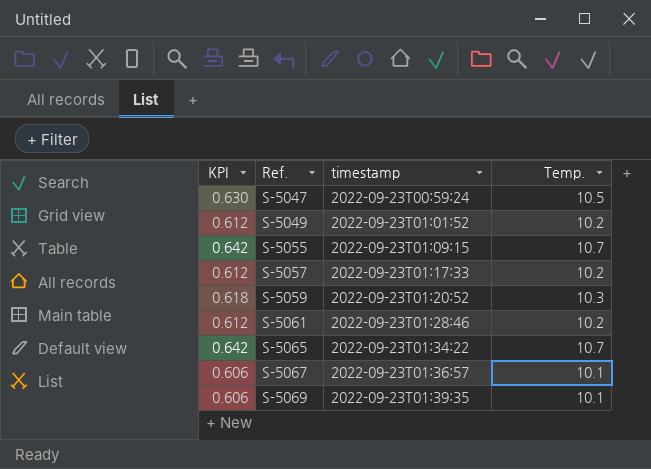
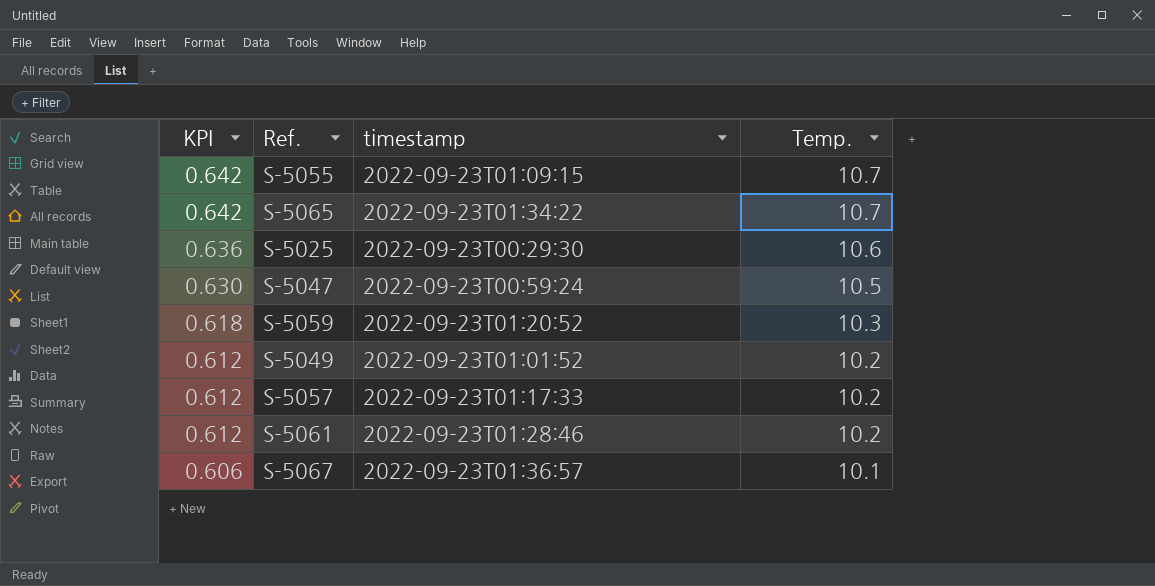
row order: Ref. ascending -> KPI descending
row S-5069: 0.606 | 2022-09-23T01:39:35 | 10.1 -> none
row S-5025: none -> 0.636 | 2022-09-23T00:29:30 | 10.6

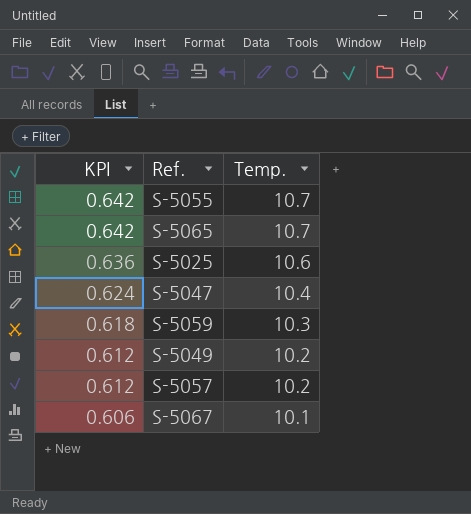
column timestamp | position: 3 -> none
row S-5061: 0.612 | 2022-09-23T01:28:46 | 10.2 -> none
S-5047 | KPI: 0.630 -> 0.624
S-5047 | Temp.: 10.5 -> 10.4

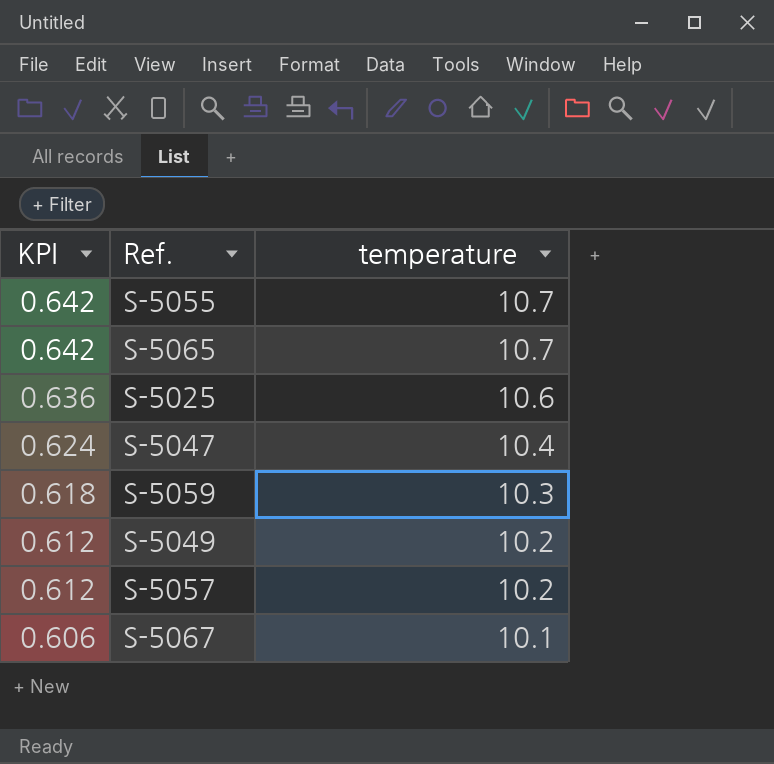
column name: Temp. -> temperature

